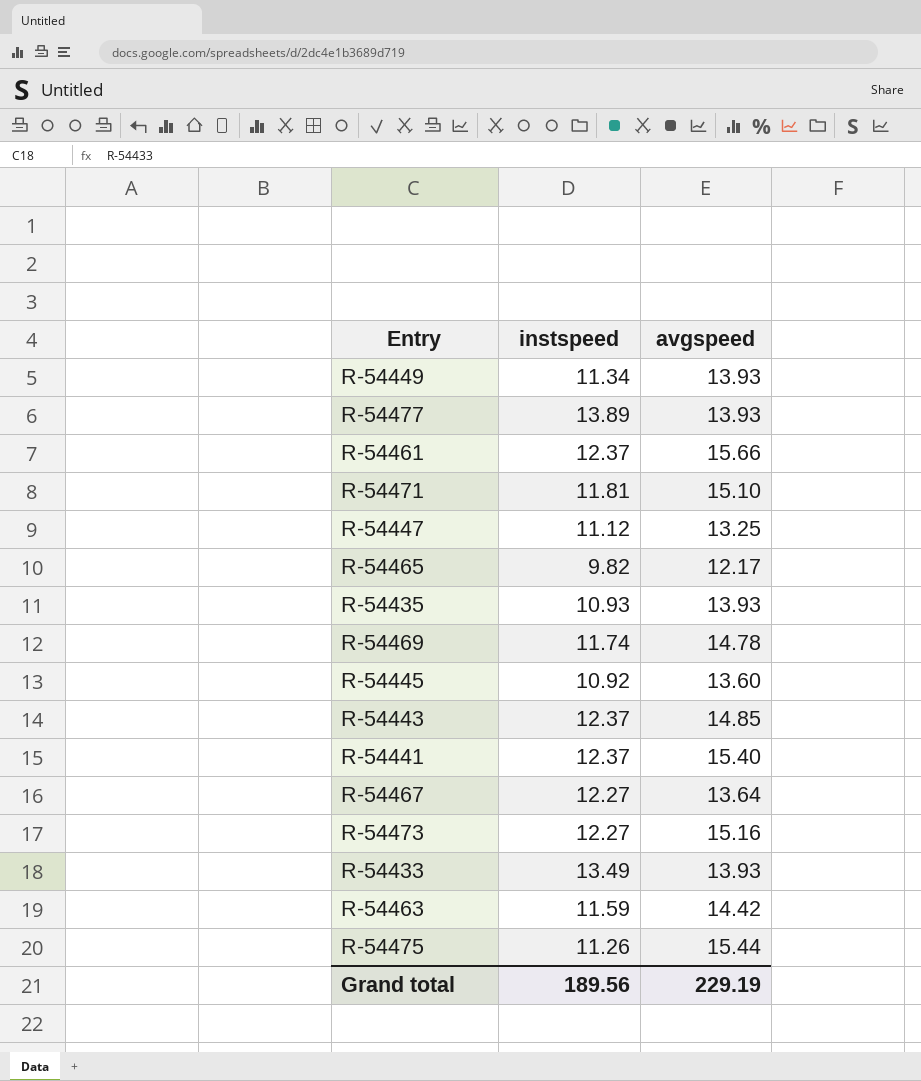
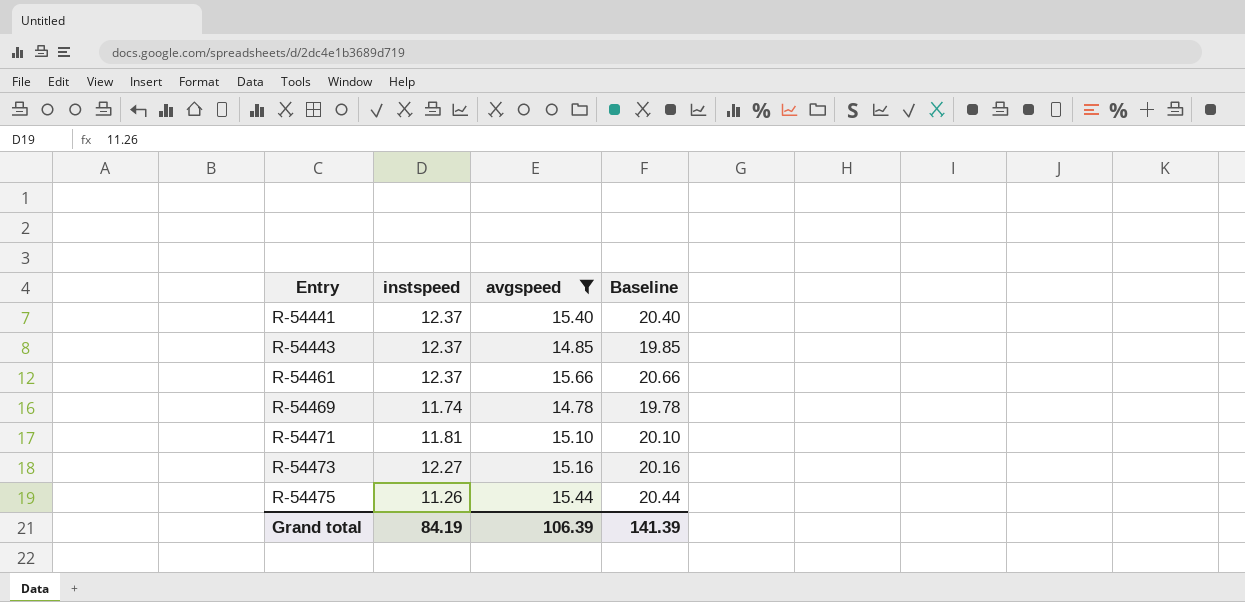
filter: none -> avgspeed >= 14.78
row order: none -> Entry ascending
column Baseline | formula: none -> [avgspeed] + 5
Grand total | instspeed: 189.56 -> 84.19
Grand total | avgspeed: 229.19 -> 106.39

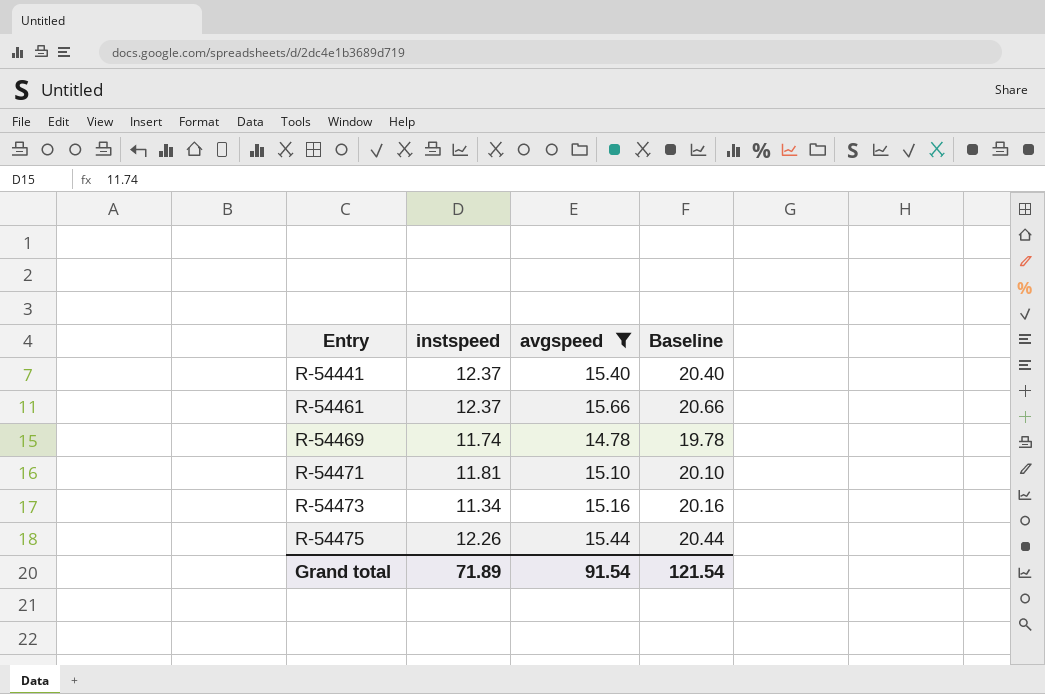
row R-54443: 12.37 | 14.85 | 19.85 -> none
R-54473 | instspeed: 12.27 -> 11.34
R-54475 | instspeed: 11.26 -> 12.26
Grand total | instspeed: 84.19 -> 71.89
Grand total | avgspeed: 106.39 -> 91.54
Grand total | Baseline: 141.39 -> 121.54

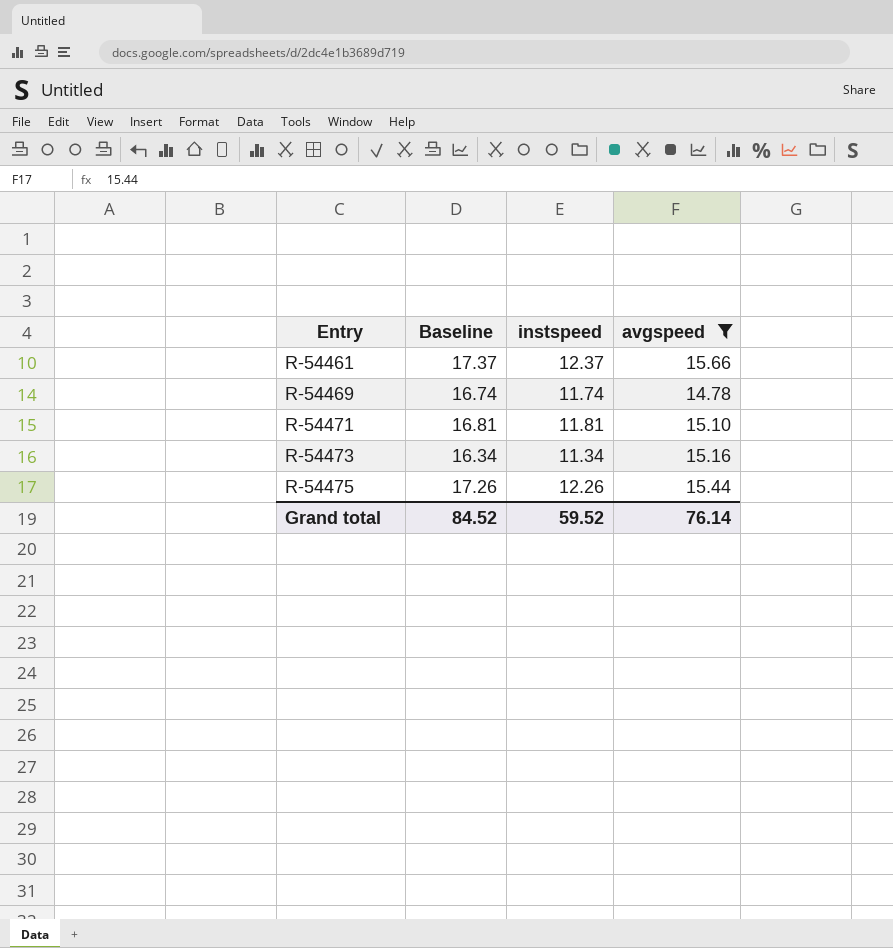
column Baseline | formula: [avgspeed] + 5 -> [instspeed] + 5
column Baseline | position: 4 -> 2
row R-54441: 12.37 | 15.40 | 20.40 -> none
Grand total | Baseline: 121.54 -> 84.52
Grand total | instspeed: 71.89 -> 59.52
Grand total | avgspeed: 91.54 -> 76.14

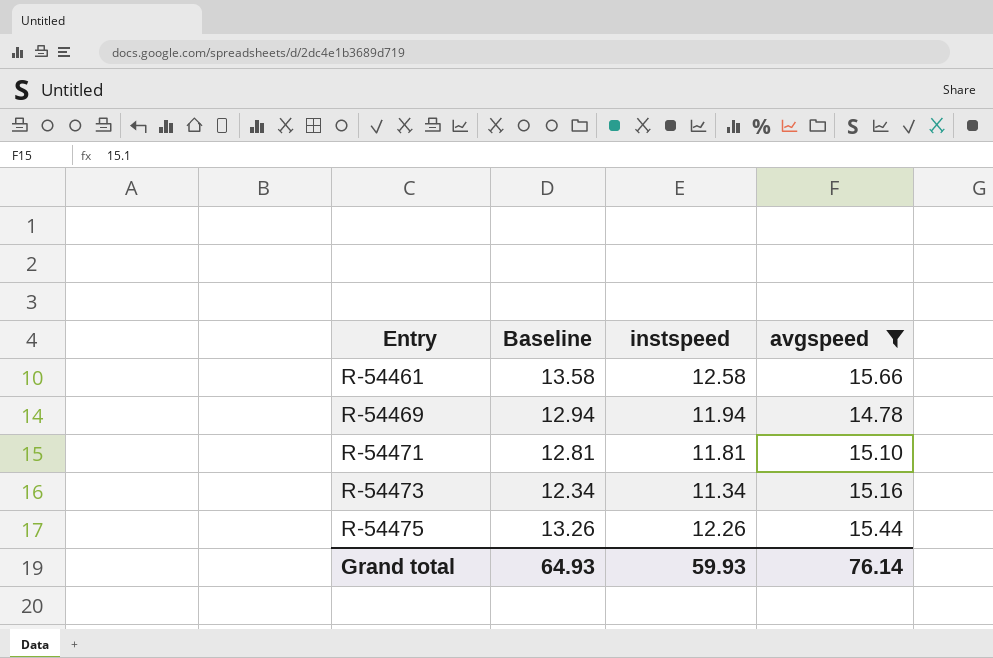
column Baseline | formula: [instspeed] + 5 -> [instspeed] + 1
R-54461 | instspeed: 12.37 -> 12.58
R-54469 | instspeed: 11.74 -> 11.94
Grand total | Baseline: 84.52 -> 64.93
Grand total | instspeed: 59.52 -> 59.93

